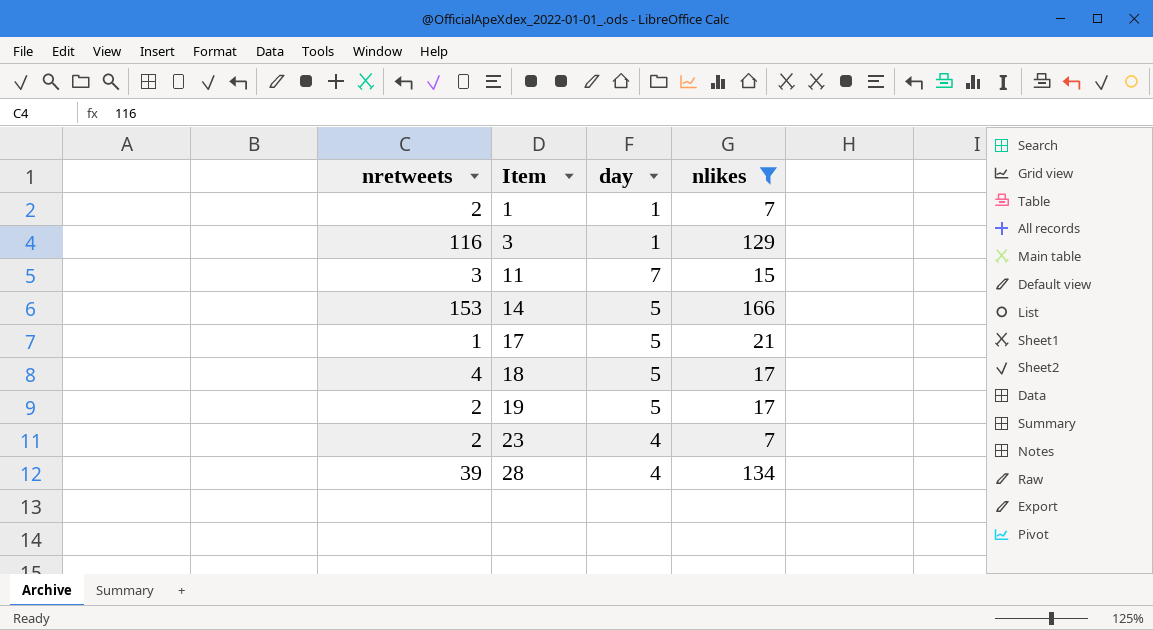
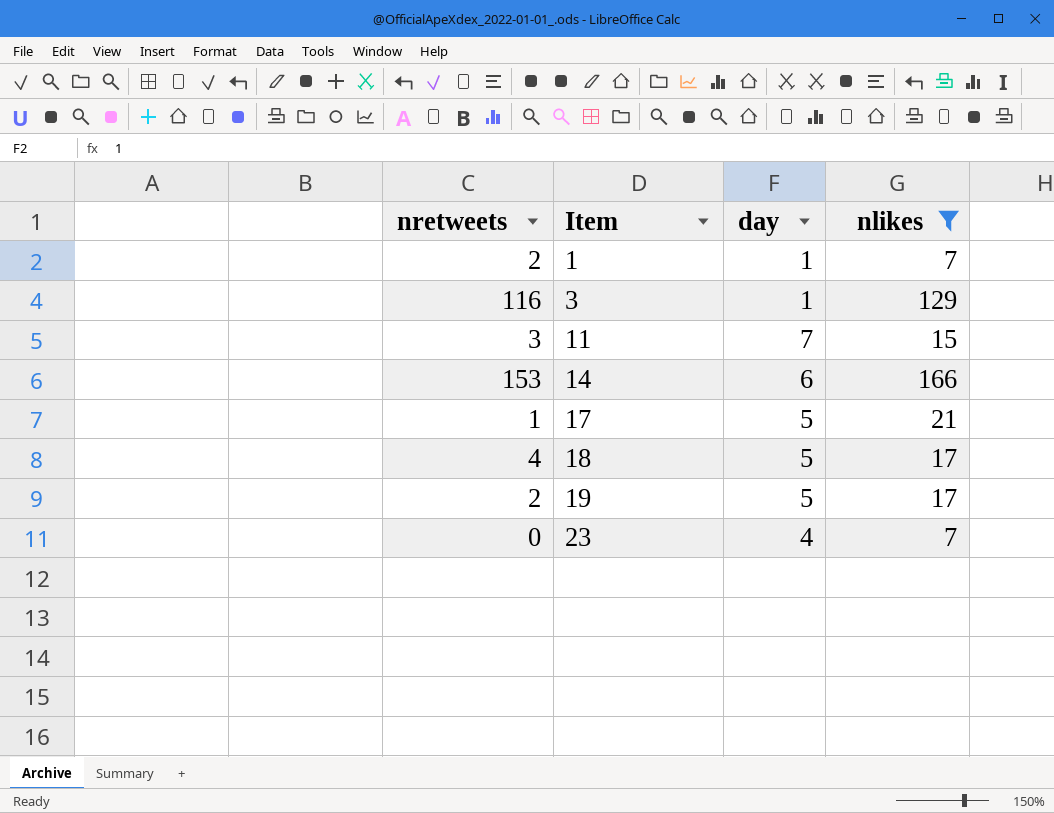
row 28: 39 | 4 | 134 -> none
14 | day: 5 -> 6
23 | nretweets: 2 -> 0

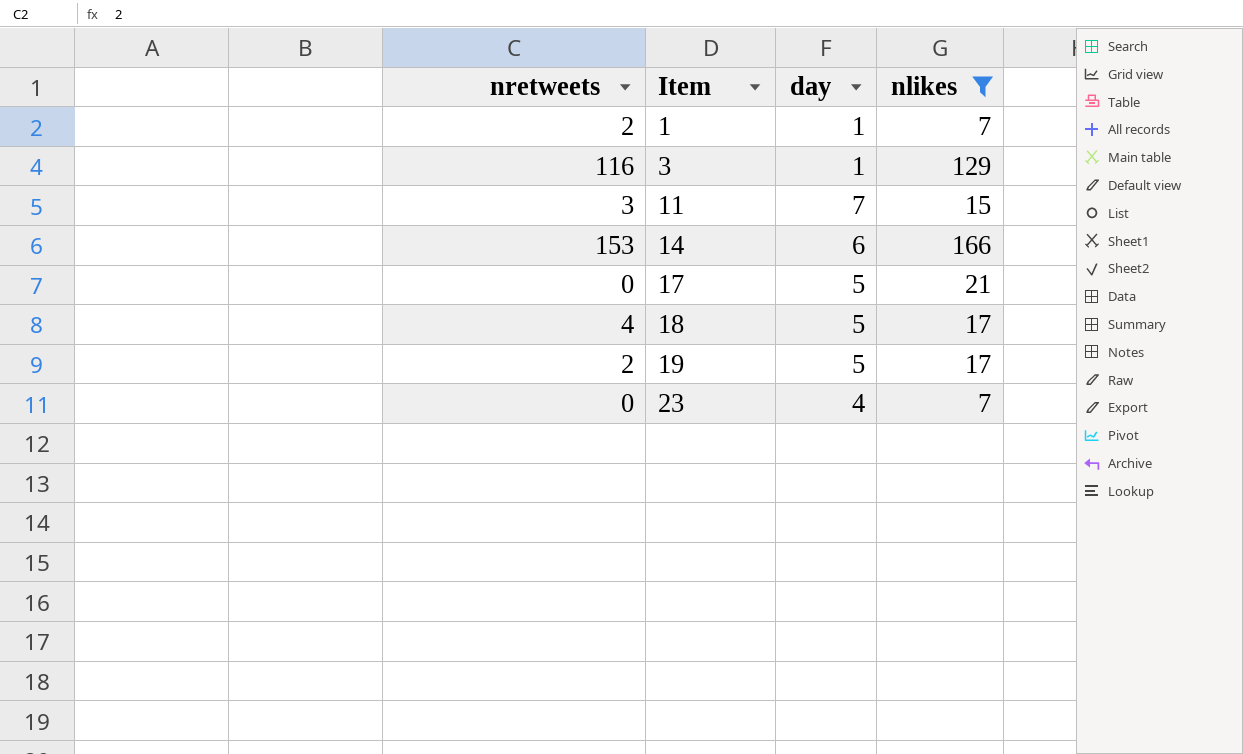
17 | nretweets: 1 -> 0

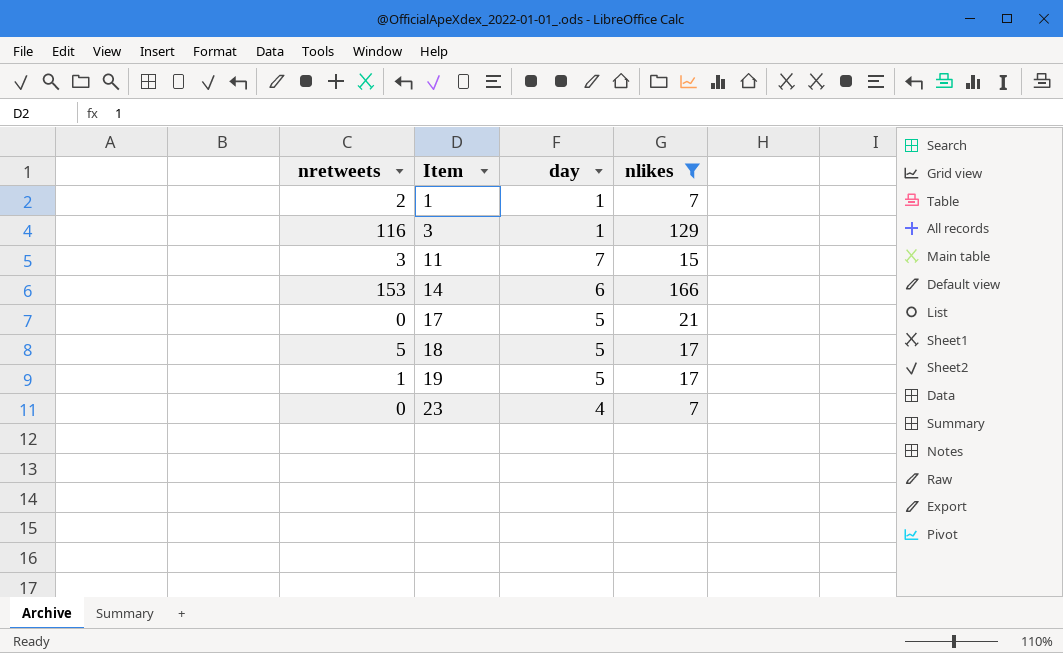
18 | nretweets: 4 -> 5
19 | nretweets: 2 -> 1

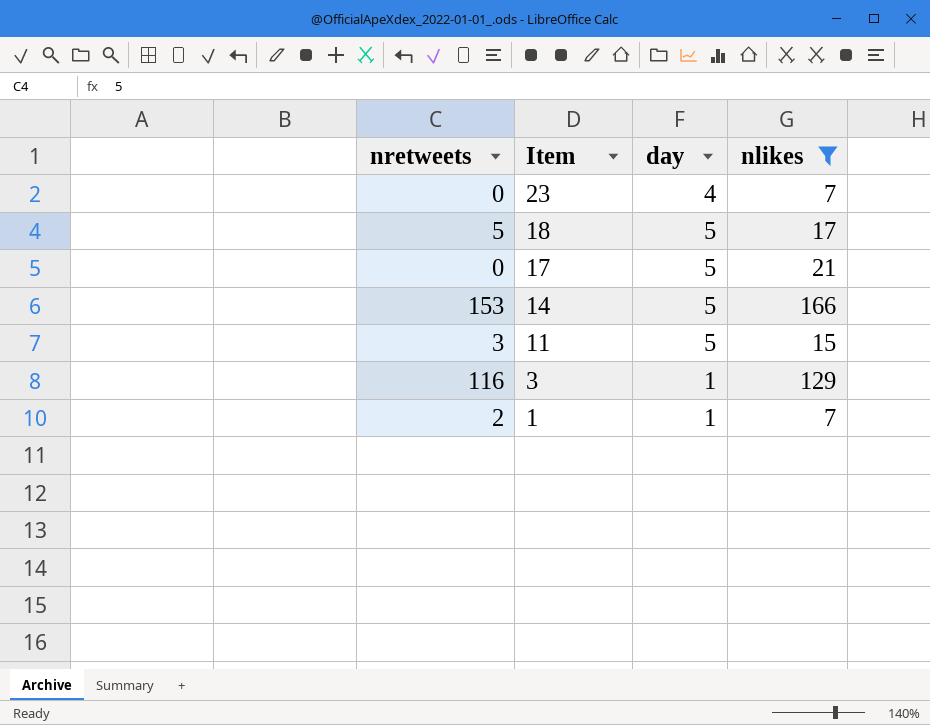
row order: Item ascending -> Item descending
row 19: 1 | 5 | 17 -> none
14 | day: 6 -> 5
11 | day: 7 -> 5

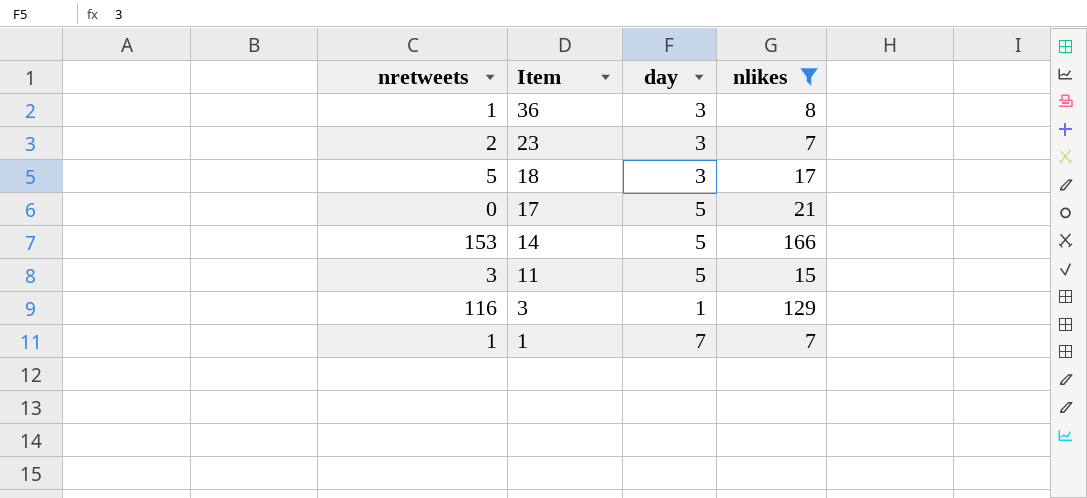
row 36: none -> 1 | 3 | 8
23 | nretweets: 0 -> 2
23 | day: 4 -> 3
18 | day: 5 -> 3
1 | nretweets: 2 -> 1
1 | day: 1 -> 7

